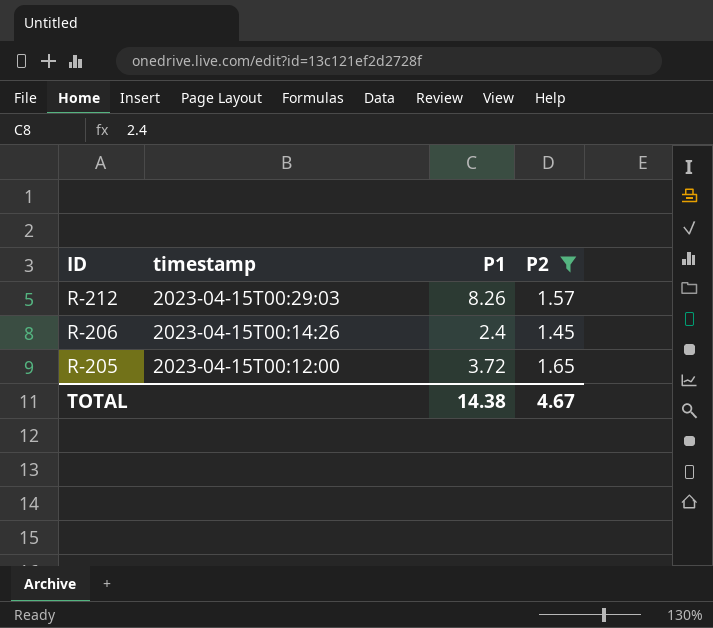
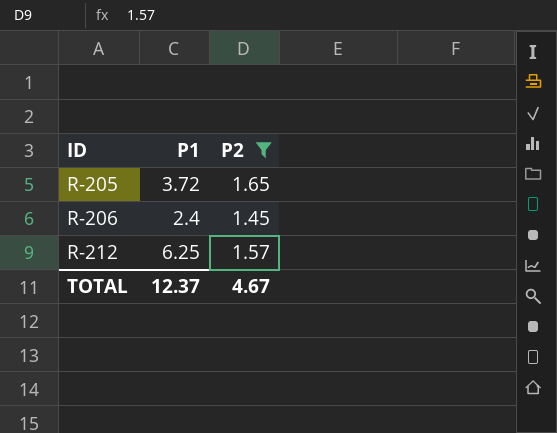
row order: ID descending -> ID ascending
column timestamp | position: 2 -> none
R-212 | P1: 8.26 -> 6.25
TOTAL | P1: 14.38 -> 12.37

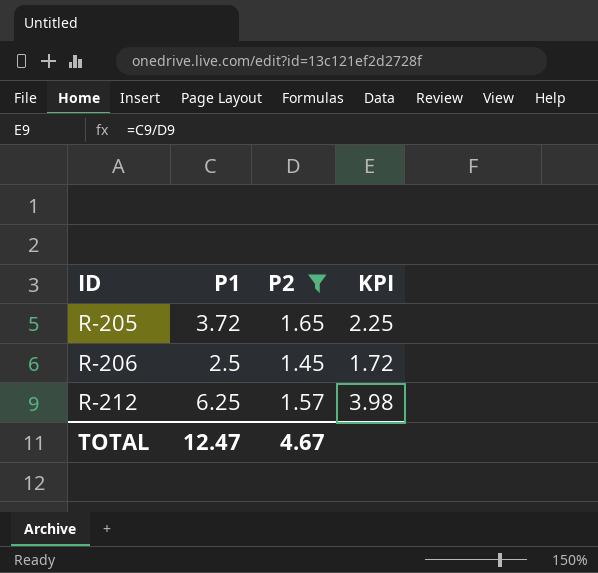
column KPI | formula: none -> [P1] / [P2]
R-206 | P1: 2.4 -> 2.5
TOTAL | P1: 12.37 -> 12.47

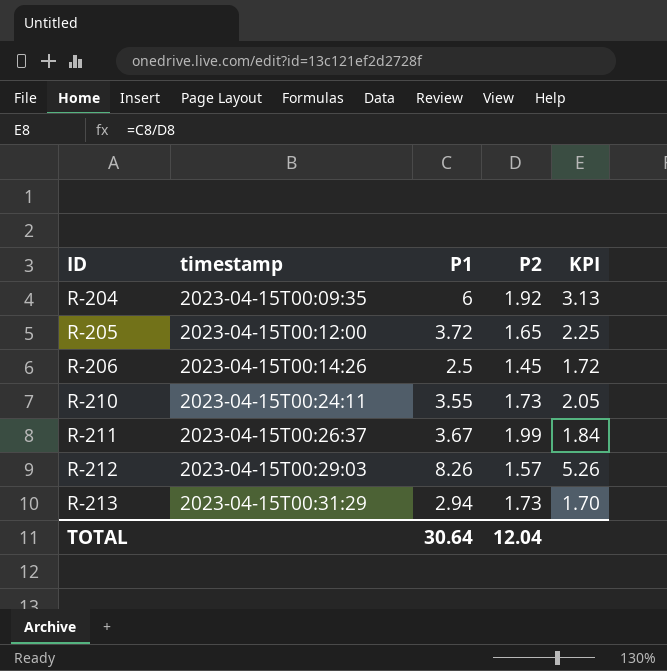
filter: P2 <= 1.65 -> none
column timestamp | position: none -> 2
R-212 | P1: 6.25 -> 8.26
R-212 | KPI: 3.98 -> 5.26
TOTAL | P1: 12.47 -> 30.64
TOTAL | P2: 4.67 -> 12.04

